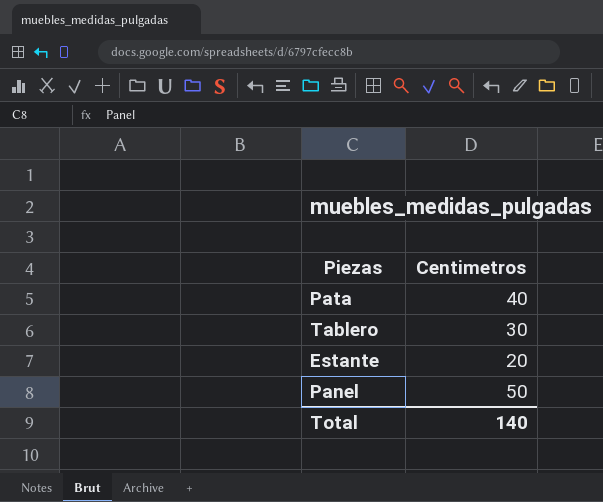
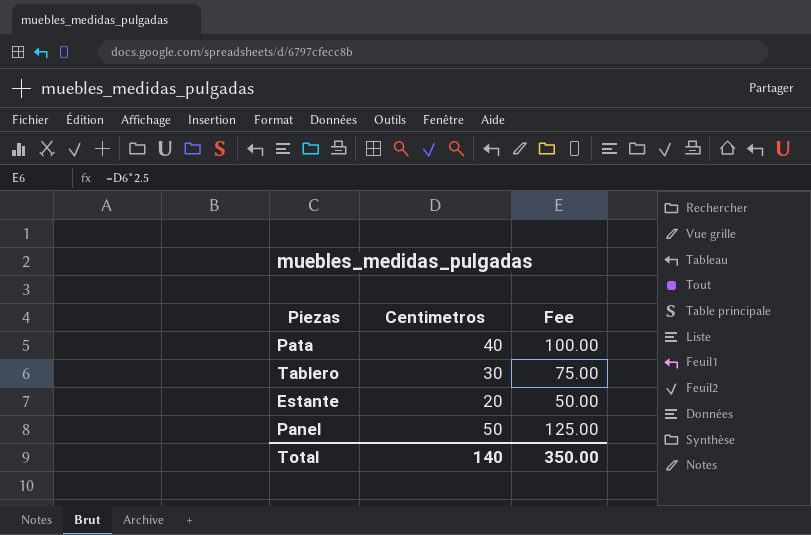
column Fee | formula: none -> [Centimetros] * 2.5

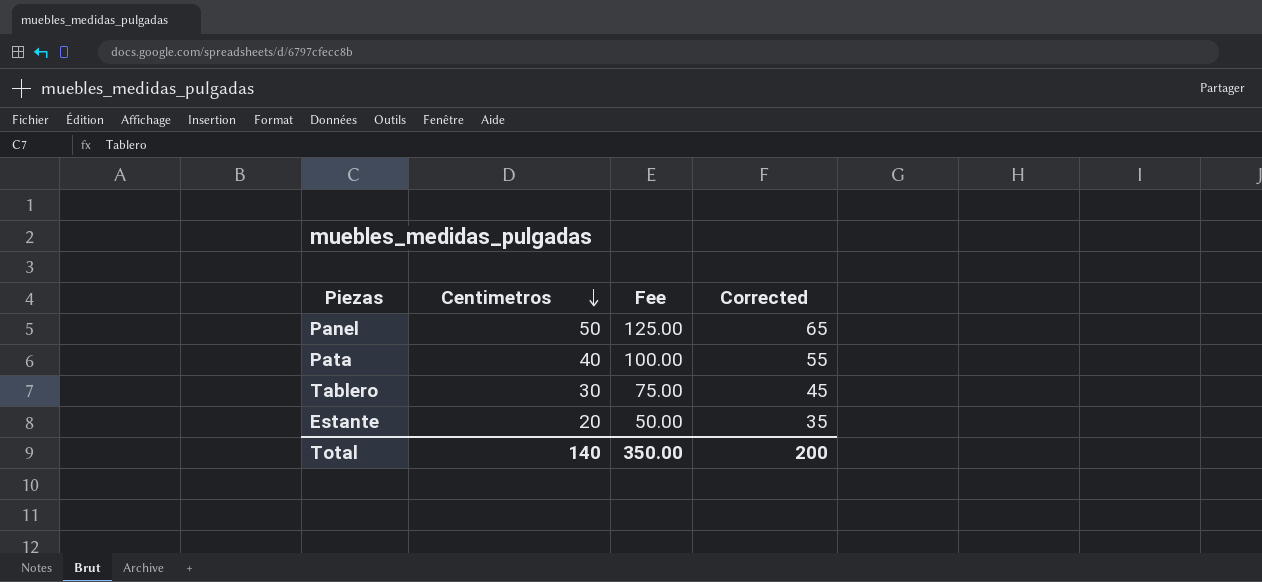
row order: none -> Centimetros descending
column Corrected | formula: none -> [Centimetros] + 15

